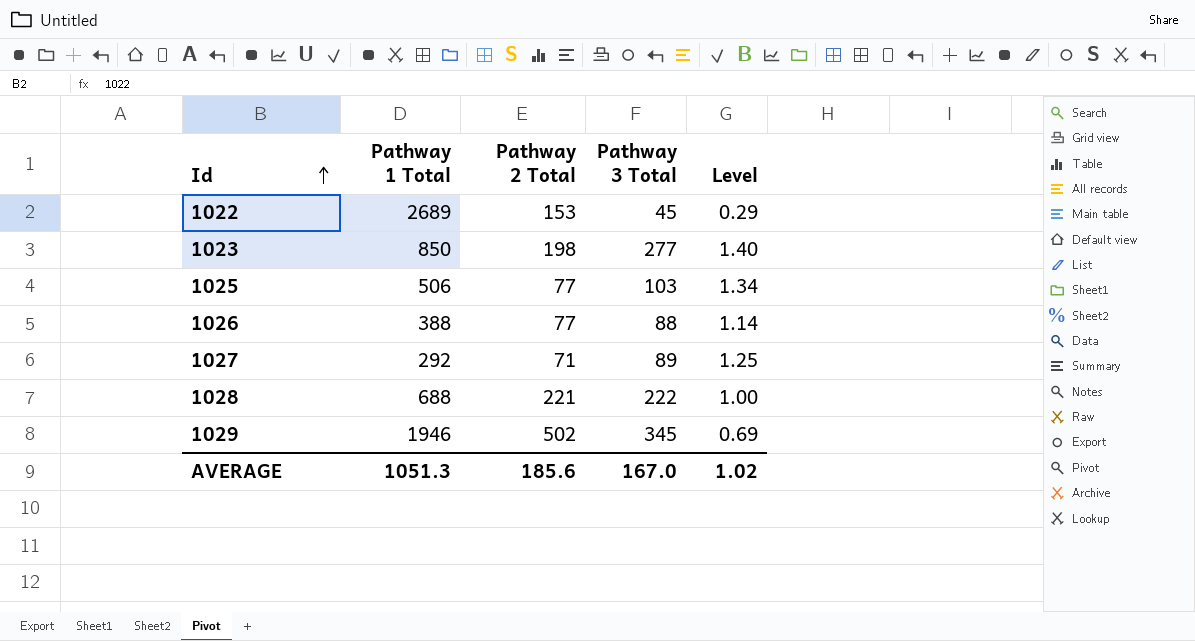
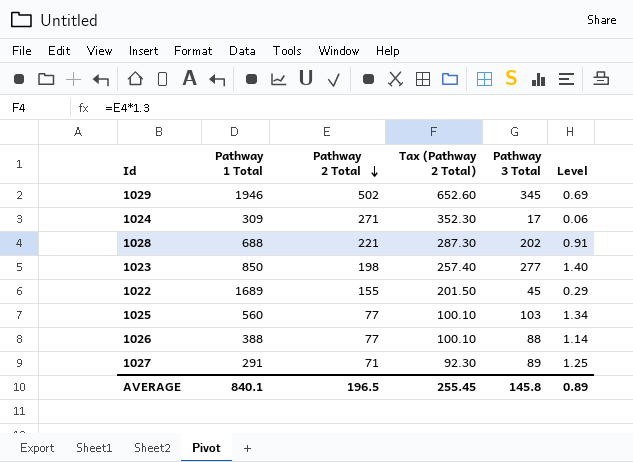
row order: Id ascending -> Pathway 2 Total descending
column Tax (Pathway 2 Total) | formula: none -> [Pathway 2 Total] * 1.3
row 1024: none -> 309 | 271 | 352.30 | 17 | 0.06
1028 | Pathway 3 Total: 222 -> 202
1028 | Level: 1.00 -> 0.91
1022 | Pathway 1 Total: 2689 -> 1689
1022 | Pathway 2 Total: 153 -> 155
1025 | Pathway 1 Total: 506 -> 560
1027 | Pathway 1 Total: 292 -> 291
AVERAGE | Pathway 1 Total: 1051.3 -> 840.1
AVERAGE | Pathway 2 Total: 185.6 -> 196.5
AVERAGE | Pathway 3 Total: 167.0 -> 145.8
AVERAGE | Level: 1.02 -> 0.89

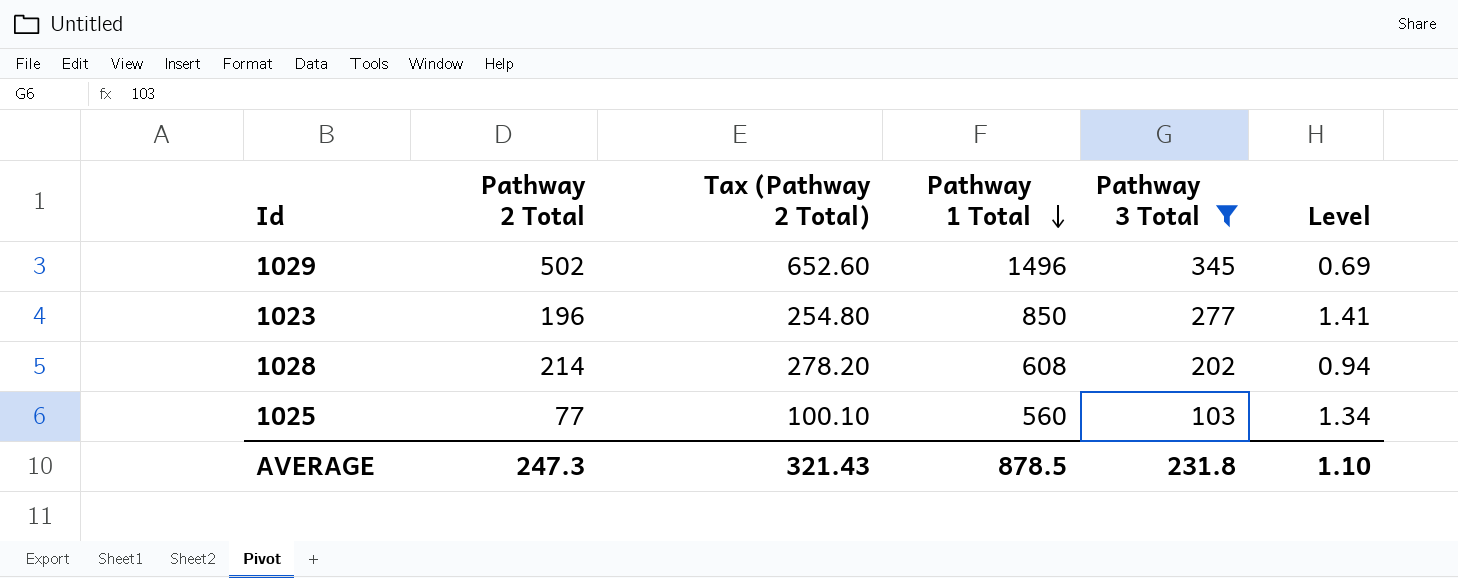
filter: none -> Pathway 3 Total >= 103
row order: Pathway 2 Total descending -> Pathway 1 Total descending
column Pathway 1 Total | position: 2 -> 4
1029 | Pathway 1 Total: 1946 -> 1496
1023 | Pathway 2 Total: 198 -> 196
1023 | Tax (Pathway 2 Total): 257.40 -> 254.80
1023 | Level: 1.40 -> 1.41
1028 | Pathway 2 Total: 221 -> 214
1028 | Tax (Pathway 2 Total): 287.30 -> 278.20
1028 | Pathway 1 Total: 688 -> 608
1028 | Level: 0.91 -> 0.94
AVERAGE | Pathway 2 Total: 196.5 -> 247.3
AVERAGE | Tax (Pathway 2 Total): 255.45 -> 321.43
AVERAGE | Pathway 1 Total: 840.1 -> 878.5
AVERAGE | Pathway 3 Total: 145.8 -> 231.8
AVERAGE | Level: 0.89 -> 1.10

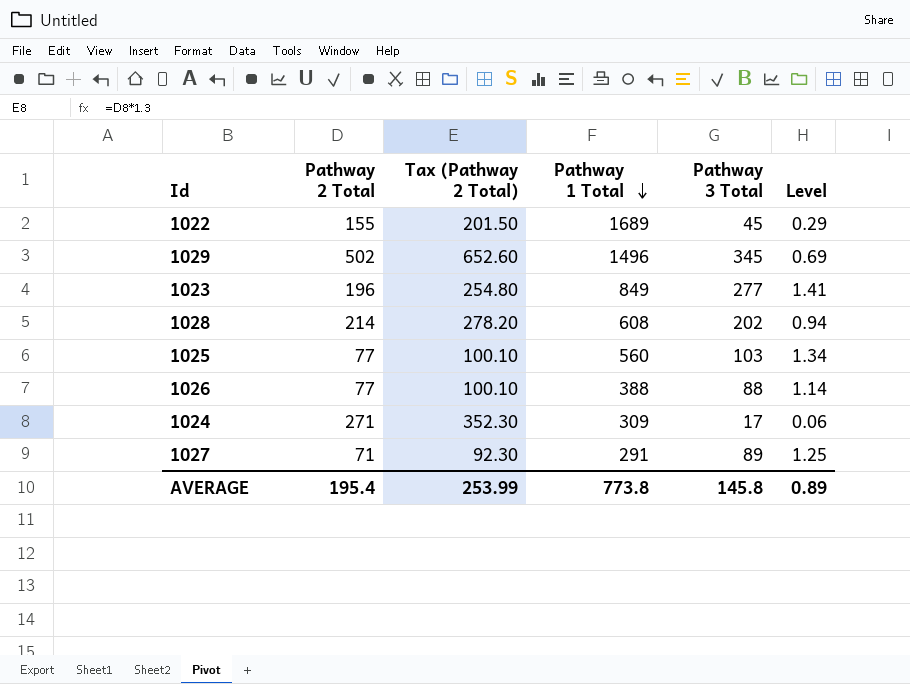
filter: Pathway 3 Total >= 103 -> none
1023 | Pathway 1 Total: 850 -> 849
AVERAGE | Pathway 2 Total: 247.3 -> 195.4
AVERAGE | Tax (Pathway 2 Total): 321.43 -> 253.99
AVERAGE | Pathway 1 Total: 878.5 -> 773.8
AVERAGE | Pathway 3 Total: 231.8 -> 145.8
AVERAGE | Level: 1.10 -> 0.89

